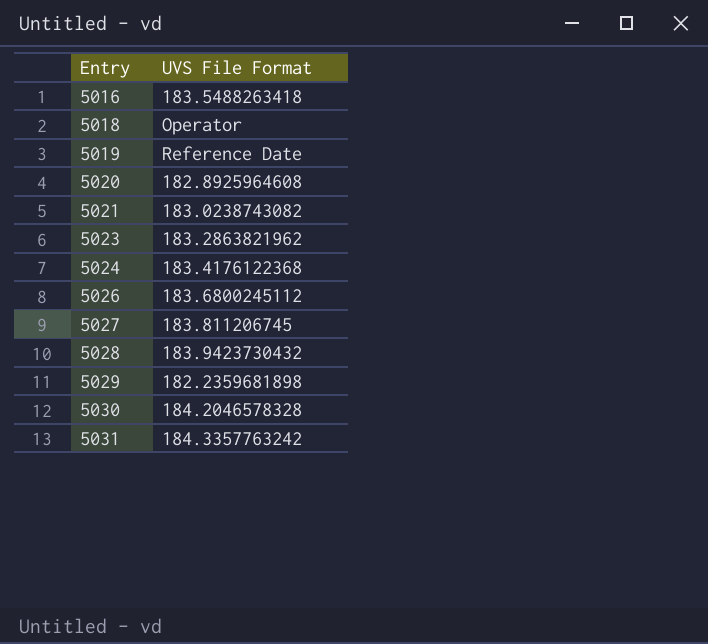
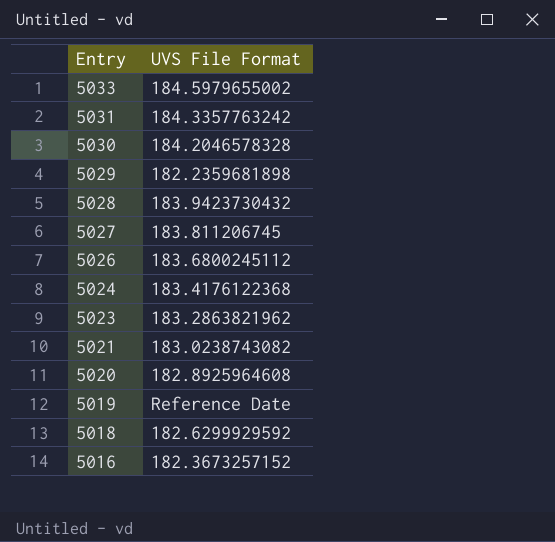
row order: Entry ascending -> Entry descending
row 5033: none -> 184.5979655002
5018 | UVS File Format: Operator -> 182.6299929592
5016 | UVS File Format: 183.5488263418 -> 182.3673257152

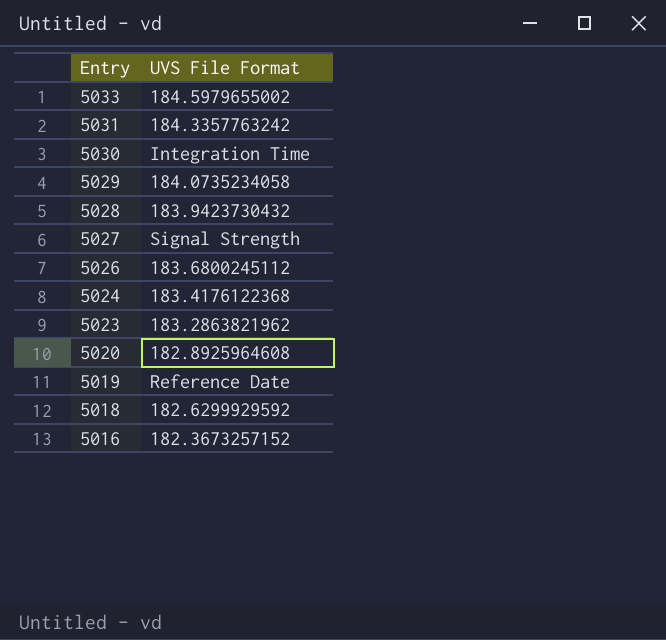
row 5021: 183.0238743082 -> none
5030 | UVS File Format: 184.2046578328 -> Integration Time
5029 | UVS File Format: 182.2359681898 -> 184.0735234058
5027 | UVS File Format: 183.811206745 -> Signal Strength

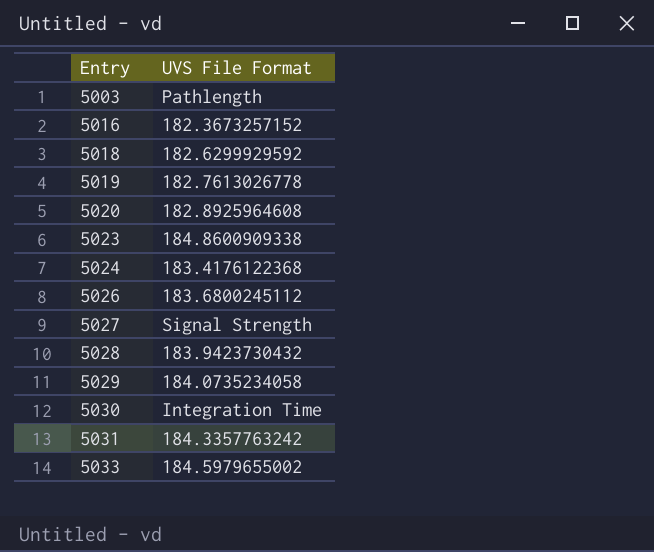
row order: Entry descending -> Entry ascending
row 5003: none -> Pathlength
5019 | UVS File Format: Reference Date -> 182.7613026778
5023 | UVS File Format: 183.2863821962 -> 184.8600909338

